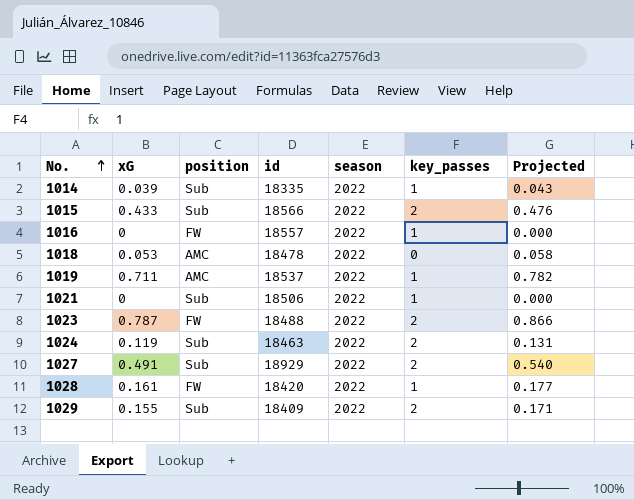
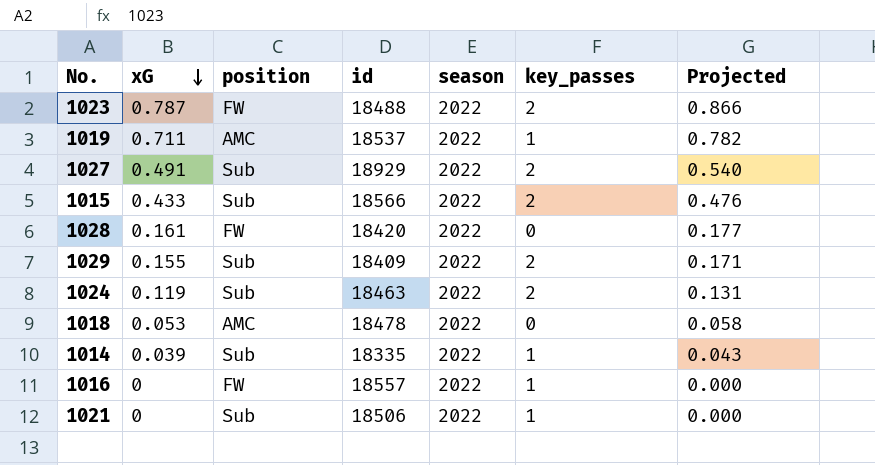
row order: No. ascending -> xG descending
1028 | key_passes: 1 -> 0

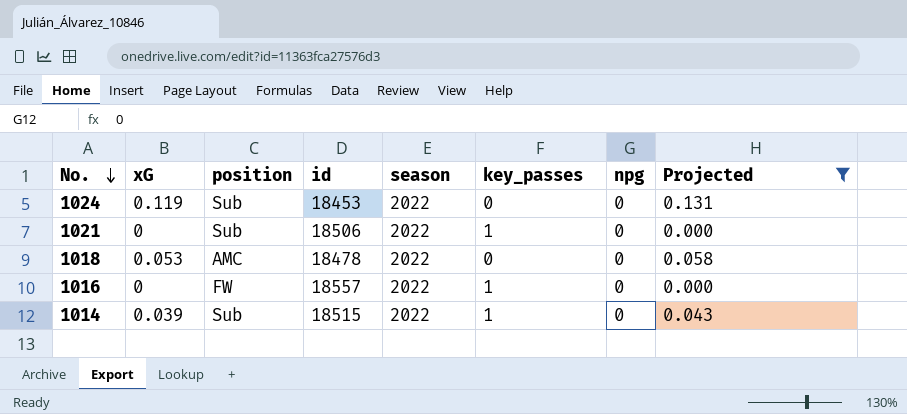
filter: none -> Projected <= 0.131
row order: xG descending -> No. descending
column npg | position: none -> 7
1024 | id: 18463 -> 18453
1024 | key_passes: 2 -> 0
1014 | id: 18335 -> 18515

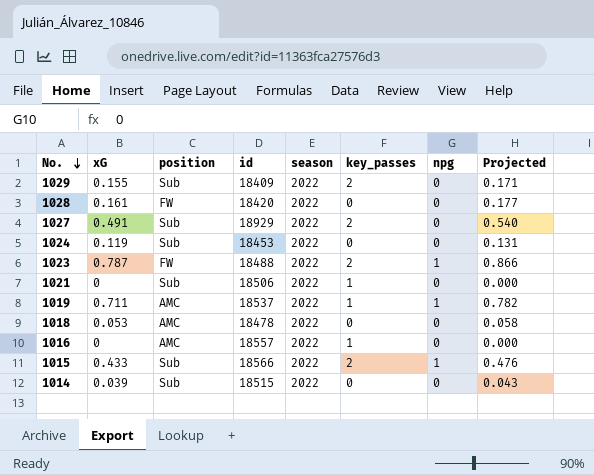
filter: Projected <= 0.131 -> none
1016 | position: FW -> AMC
1014 | key_passes: 1 -> 0

